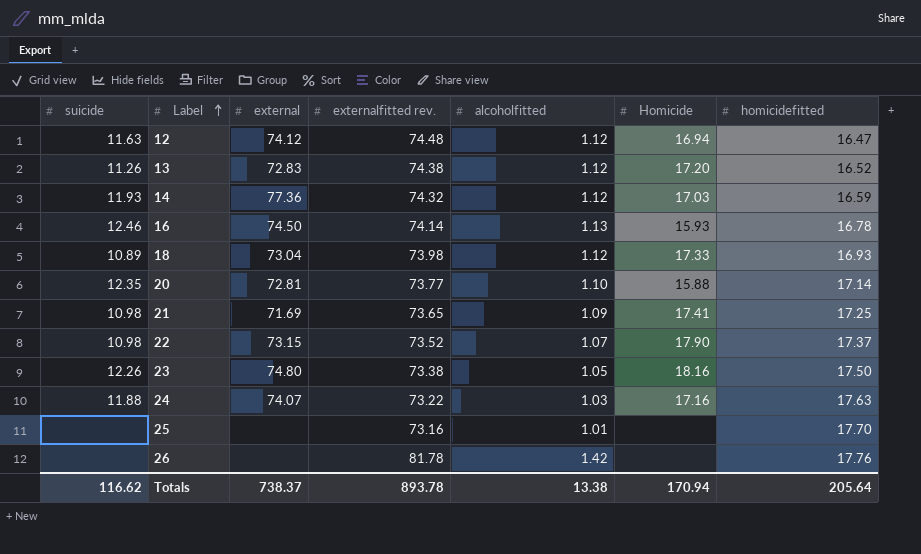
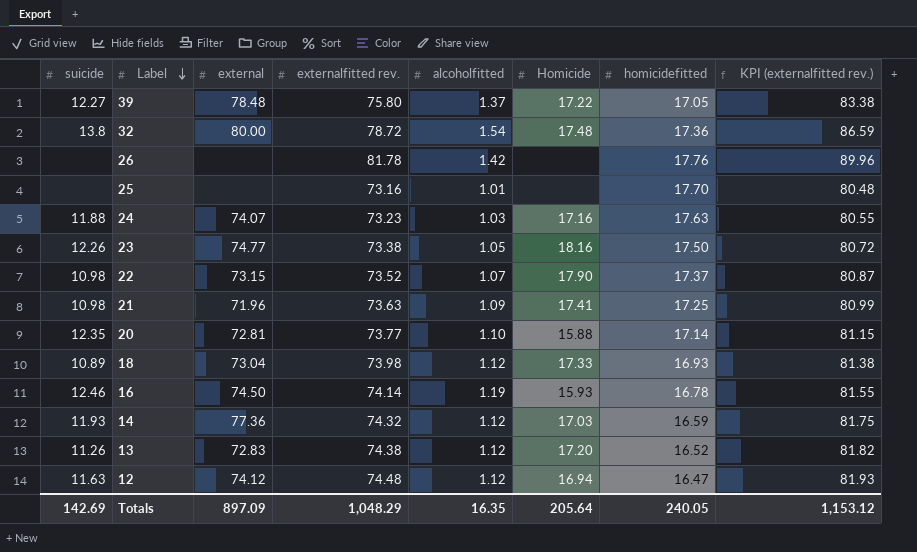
row order: Label ascending -> Label descending
column KPI (externalfitted rev.) | formula: none -> [externalfitted rev.] * 1.1
row 39: none -> 12.27 | 78.48 | 75.80 | 1.37 | 17.22 | 17.05 | 83.38
row 32: none -> 13.8 | 80.00 | 78.72 | 1.54 | 17.48 | 17.36 | 86.59
24 | externalfitted rev.: 73.22 -> 73.23
23 | external: 74.80 -> 74.77
21 | external: 71.69 -> 71.96
21 | externalfitted rev.: 73.65 -> 73.63
16 | alcoholfitted: 1.13 -> 1.19
Totals | suicide: 116.62 -> 142.69
Totals | external: 738.37 -> 897.09
Totals | externalfitted rev.: 893.78 -> 1,048.29
Totals | alcoholfitted: 13.38 -> 16.35
Totals | Homicide: 170.94 -> 205.64
Totals | homicidefitted: 205.64 -> 240.05

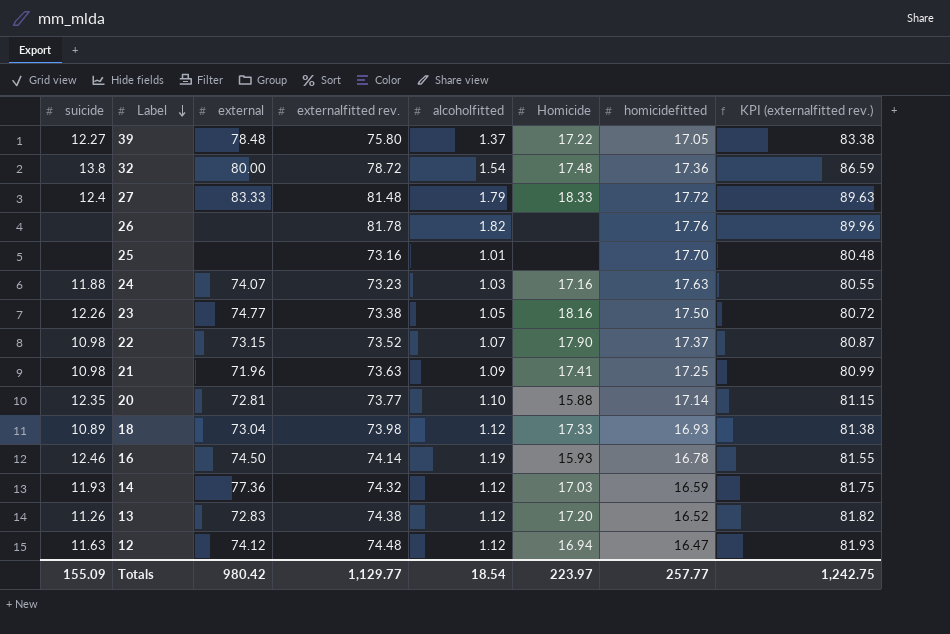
row 27: none -> 12.4 | 83.33 | 81.48 | 1.79 | 18.33 | 17.72 | 89.63
26 | alcoholfitted: 1.42 -> 1.82
Totals | suicide: 142.69 -> 155.09
Totals | external: 897.09 -> 980.42
Totals | externalfitted rev.: 1,048.29 -> 1,129.77
Totals | alcoholfitted: 16.35 -> 18.54
Totals | Homicide: 205.64 -> 223.97
Totals | homicidefitted: 240.05 -> 257.77
Totals | KPI (externalfitted rev.): 1,153.12 -> 1,242.75

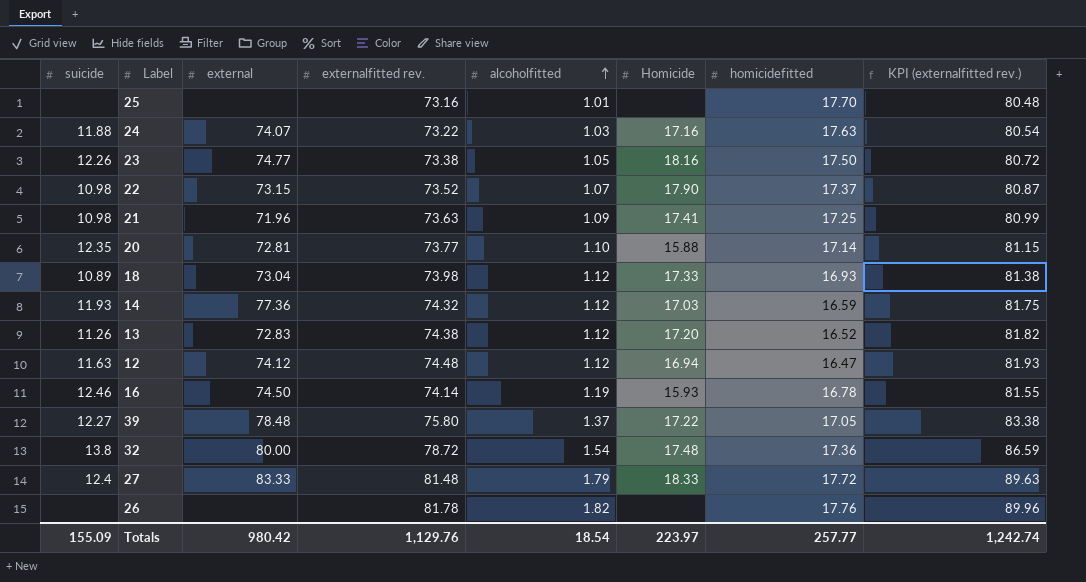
row order: Label descending -> alcoholfitted ascending
24 | externalfitted rev.: 73.23 -> 73.22
24 | KPI (externalfitted rev.): 80.55 -> 80.54
Totals | externalfitted rev.: 1,129.77 -> 1,129.76
Totals | KPI (externalfitted rev.): 1,242.75 -> 1,242.74

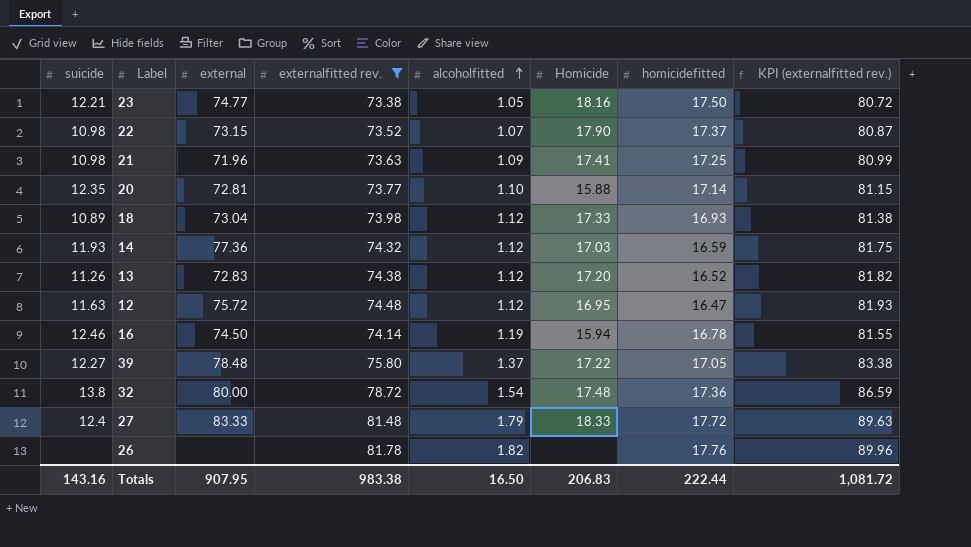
filter: none -> externalfitted rev. >= 73.38
23 | suicide: 12.26 -> 12.21
12 | external: 74.12 -> 75.72
12 | Homicide: 16.94 -> 16.95
16 | Homicide: 15.93 -> 15.94
Totals | suicide: 155.09 -> 143.16
Totals | external: 980.42 -> 907.95
Totals | externalfitted rev.: 1,129.76 -> 983.38
Totals | alcoholfitted: 18.54 -> 16.50
Totals | Homicide: 223.97 -> 206.83
Totals | homicidefitted: 257.77 -> 222.44
Totals | KPI (externalfitted rev.): 1,242.74 -> 1,081.72

